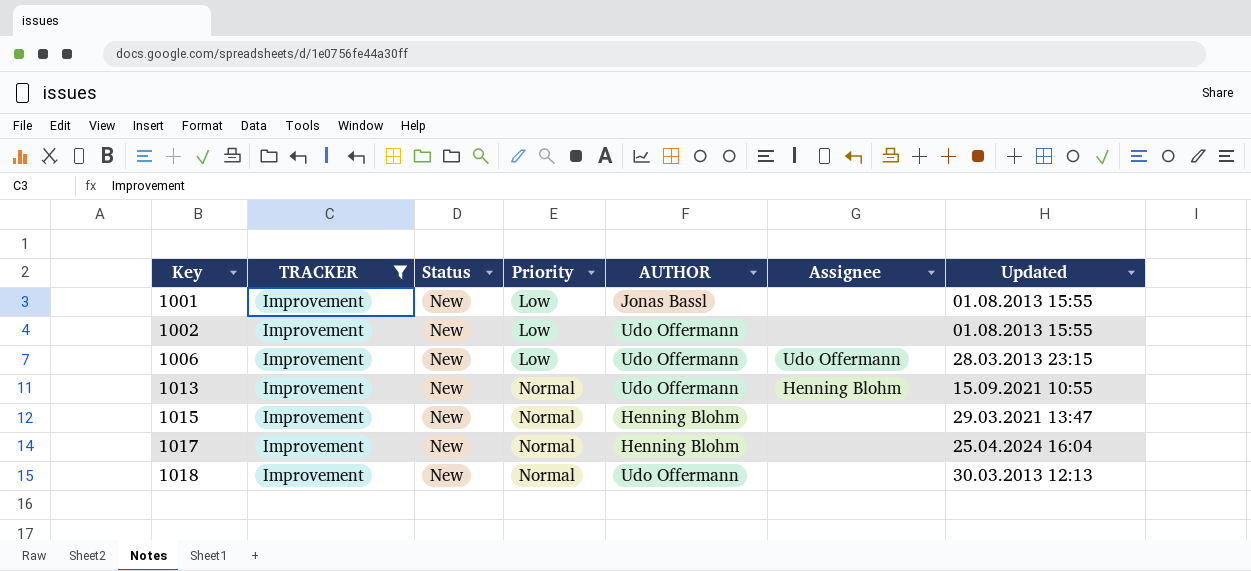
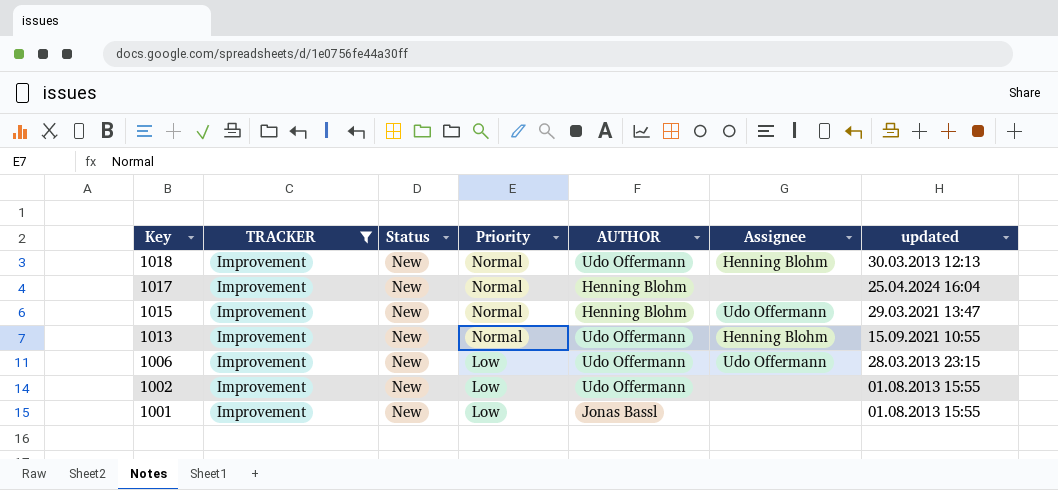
row order: Key ascending -> Key descending
column name: Updated -> updated
1018 | Assignee: none -> Henning Blohm
1015 | Assignee: none -> Udo Offermann

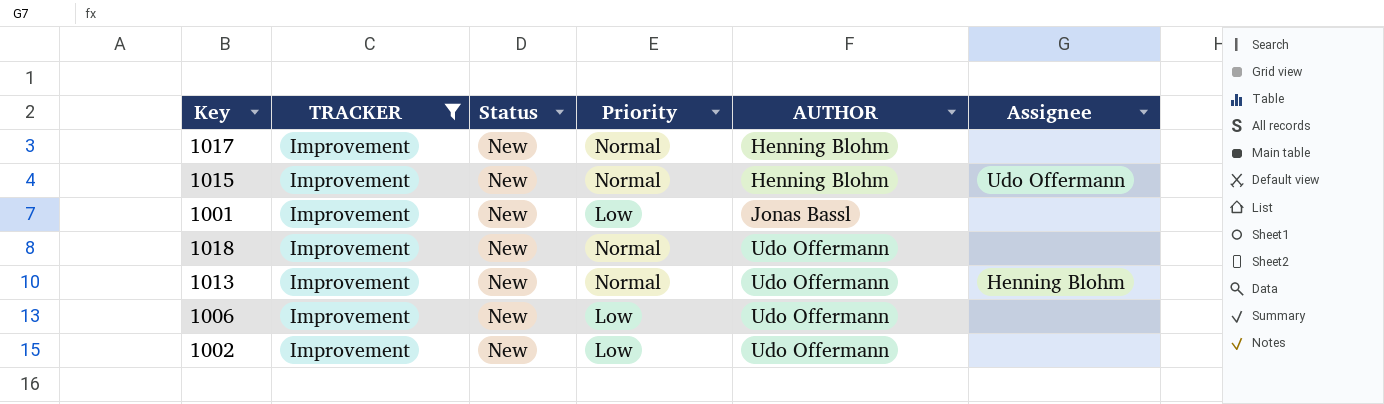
row order: Key descending -> AUTHOR ascending
column updated | position: 7 -> none
1018 | Assignee: Henning Blohm -> none
1006 | Assignee: Udo Offermann -> none

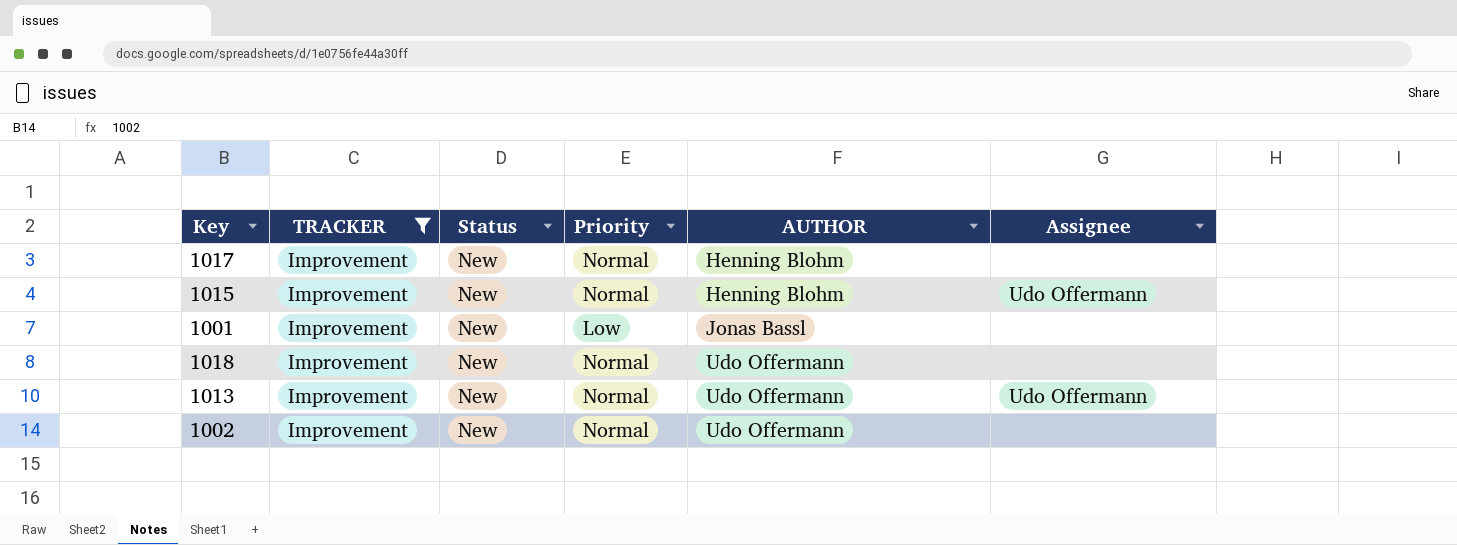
row 1006: Improvement | New | Low | Udo Offermann | none -> none
1013 | Assignee: Henning Blohm -> Udo Offermann
1002 | Priority: Low -> Normal

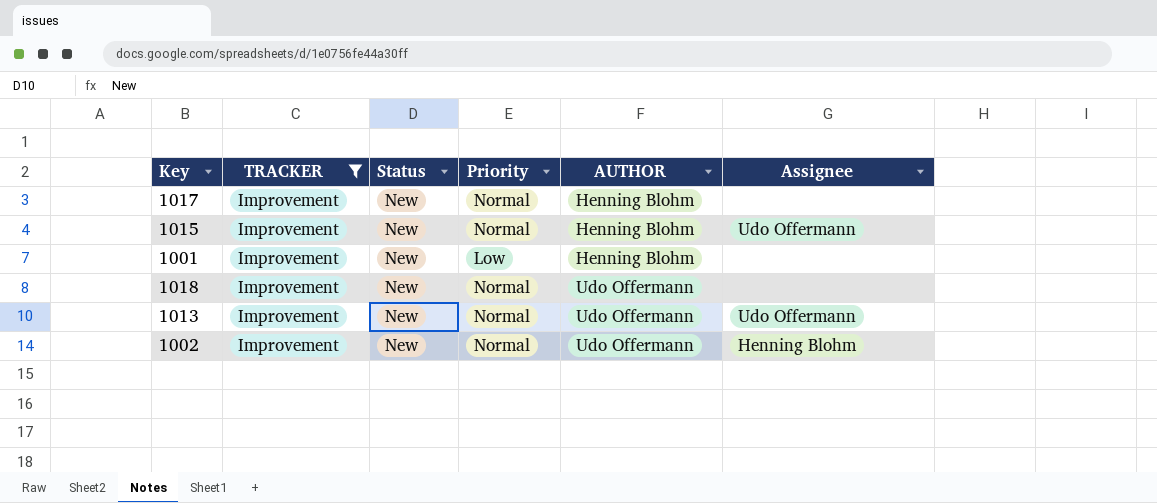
1001 | AUTHOR: Jonas Bassl -> Henning Blohm
1002 | Assignee: none -> Henning Blohm

